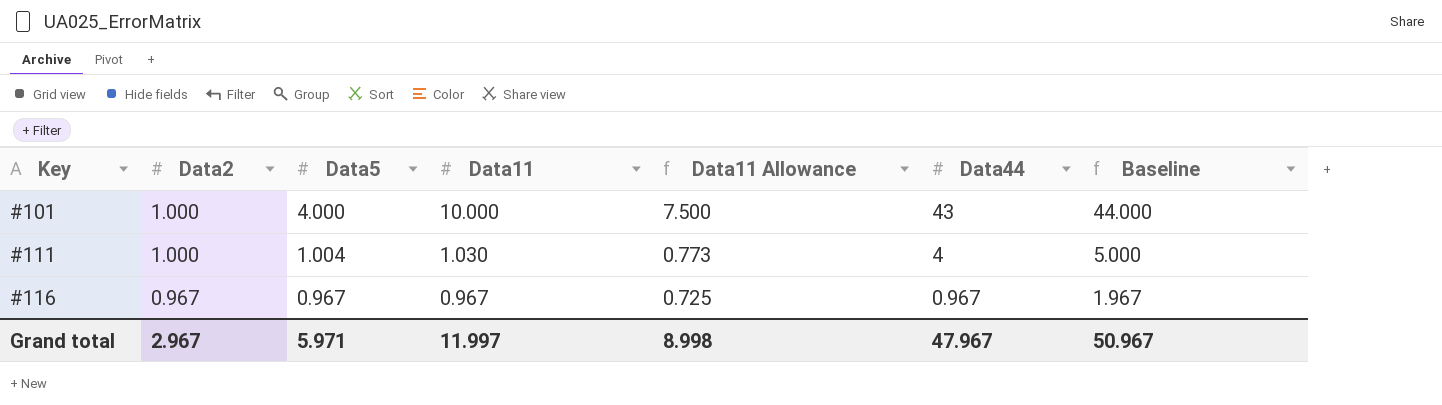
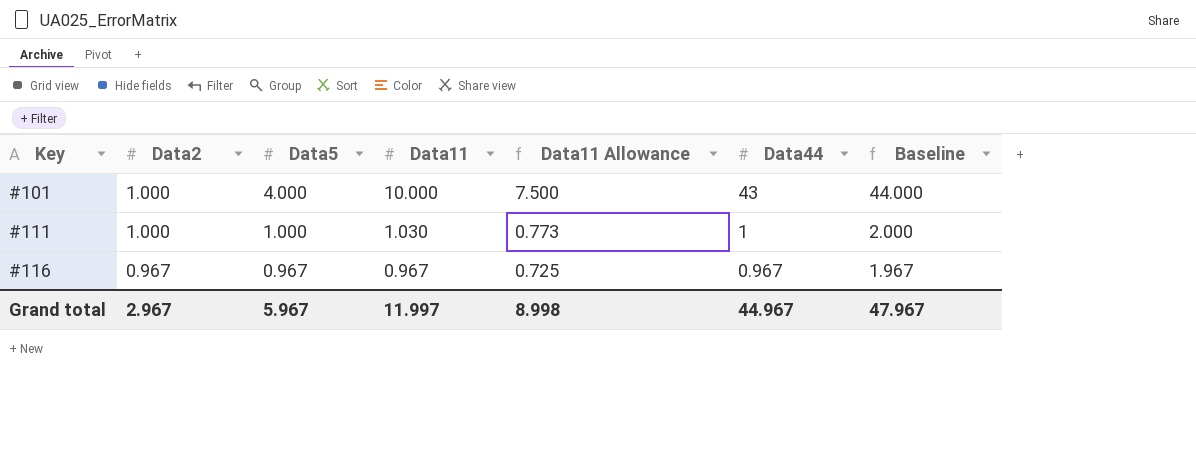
#111 | Data5: 1.004 -> 1.000
#111 | Data44: 4 -> 1
#111 | Baseline: 5.000 -> 2.000
Grand total | Data5: 5.971 -> 5.967
Grand total | Data44: 47.967 -> 44.967
Grand total | Baseline: 50.967 -> 47.967

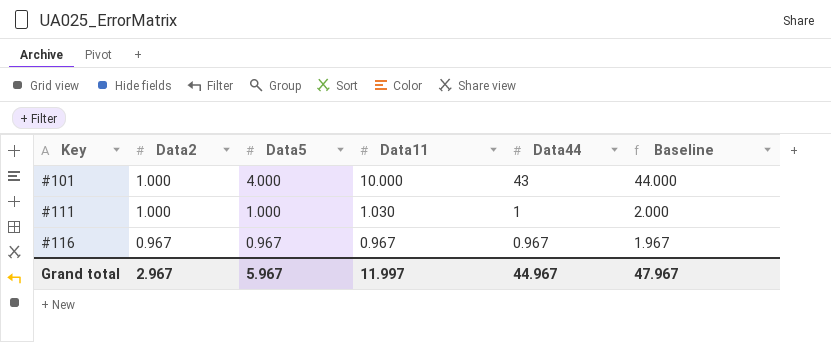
column Data11 Allowance | formula: [Data11] * 0.75 -> none

